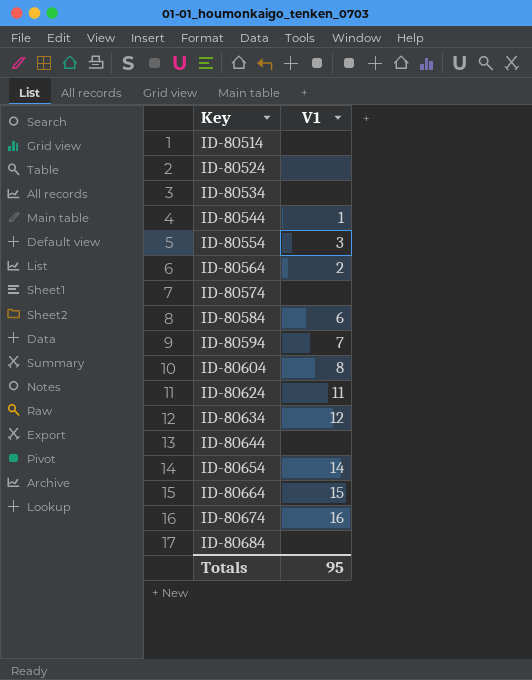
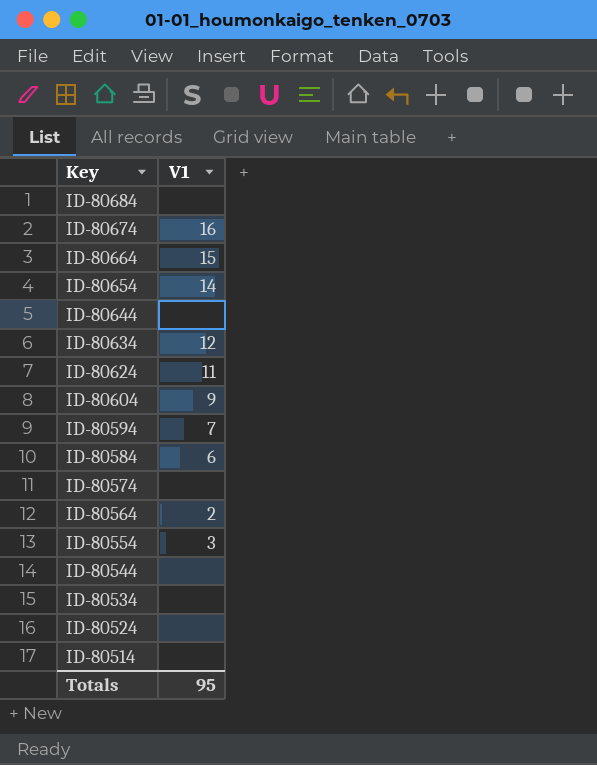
row order: Key ascending -> Key descending
ID-80604 | V1: 8 -> 9
ID-80544 | V1: 1 -> none

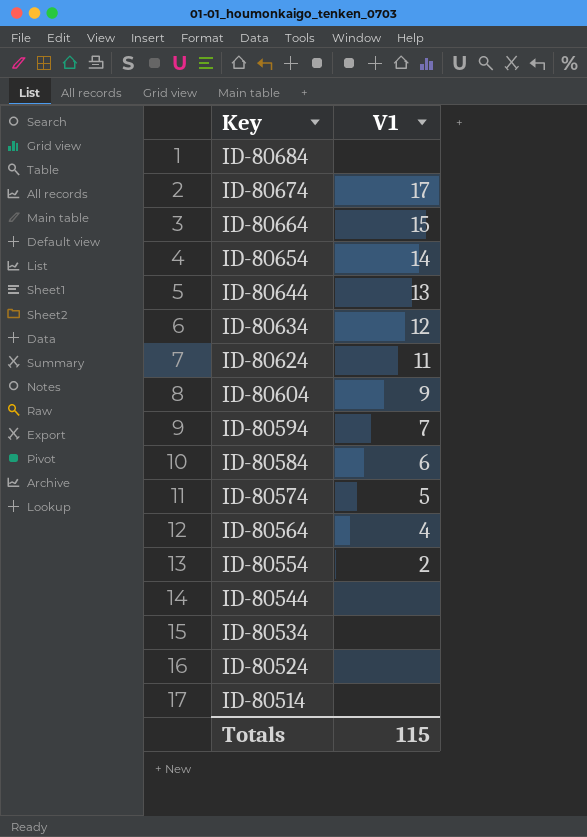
ID-80674 | V1: 16 -> 17
ID-80644 | V1: none -> 13
ID-80574 | V1: none -> 5
ID-80564 | V1: 2 -> 4
ID-80554 | V1: 3 -> 2
Totals | V1: 95 -> 115

